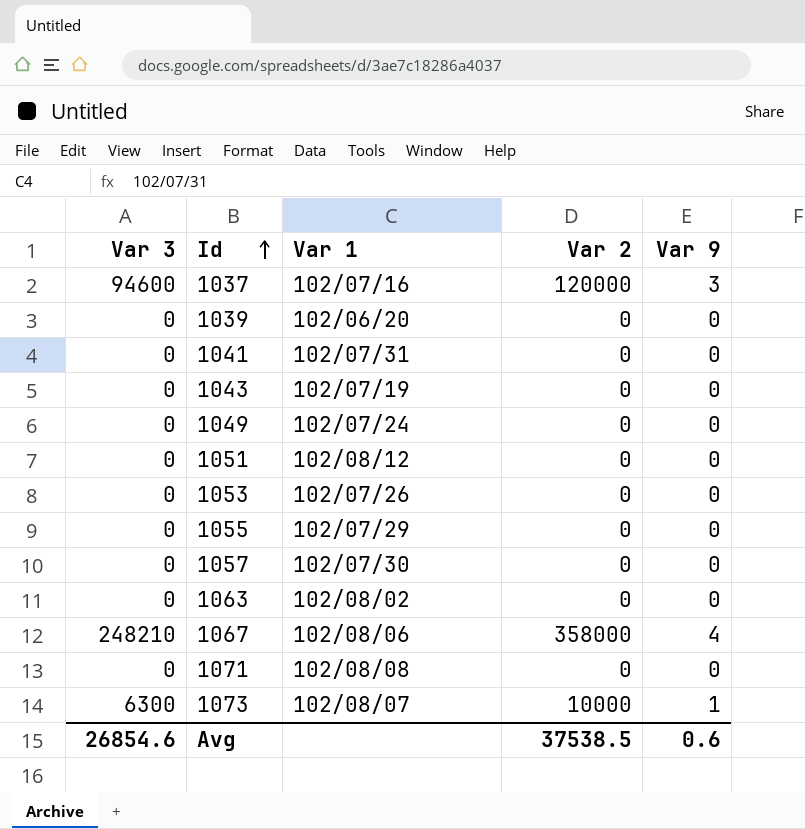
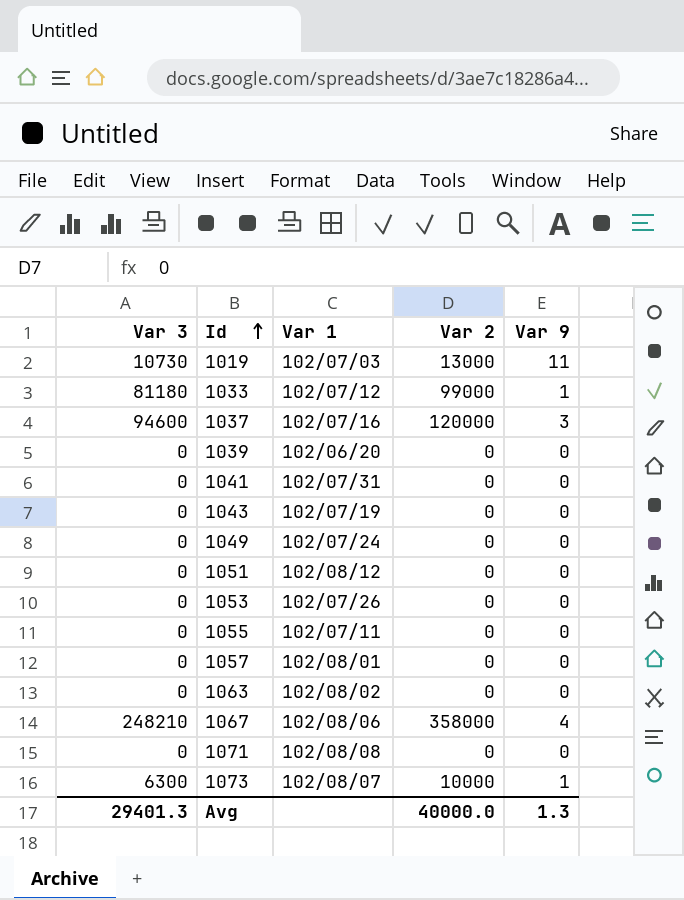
row 1019: none -> 10730 | 102/07/03 | 13000 | 11
row 1033: none -> 81180 | 102/07/12 | 99000 | 1
1055 | Var 1: 102/07/29 -> 102/07/11
1057 | Var 1: 102/07/30 -> 102/08/01
Avg | Var 3: 26854.6 -> 29401.3
Avg | Var 2: 37538.5 -> 40000.0
Avg | Var 9: 0.6 -> 1.3

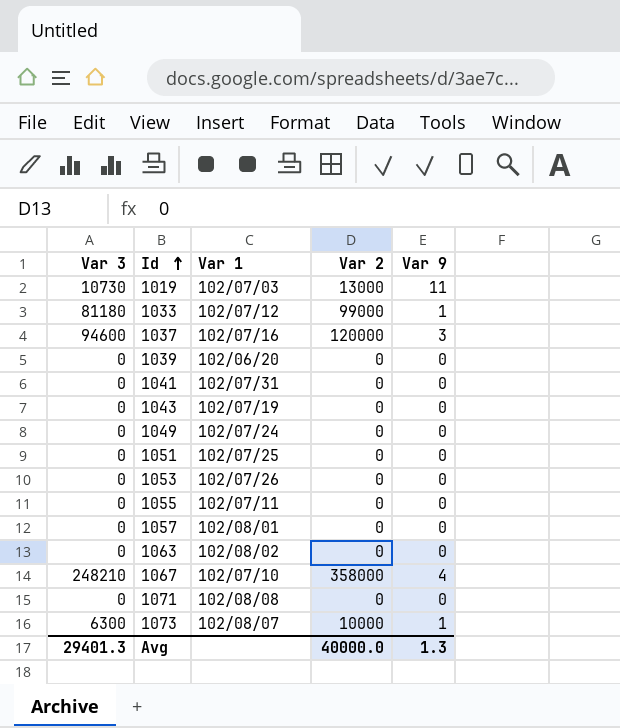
1051 | Var 1: 102/08/12 -> 102/07/25
1067 | Var 1: 102/08/06 -> 102/07/10

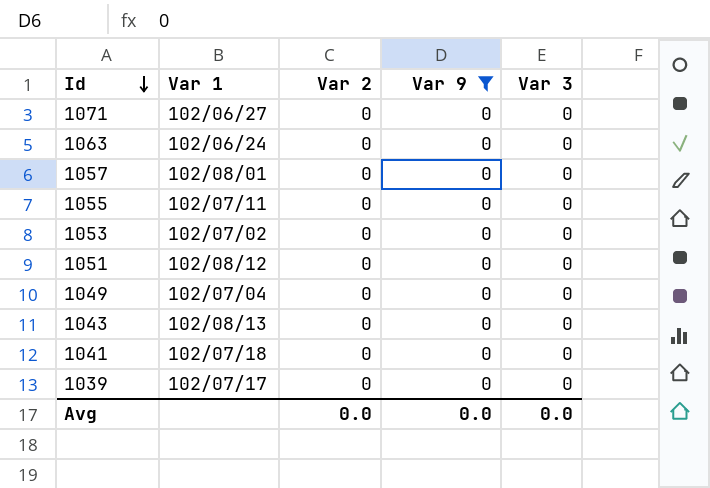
filter: none -> Var 9 = 0
row order: Id ascending -> Id descending
column Var 3 | position: 1 -> 5
1071 | Var 1: 102/08/08 -> 102/06/27
1063 | Var 1: 102/08/02 -> 102/06/24
1053 | Var 1: 102/07/26 -> 102/07/02
1051 | Var 1: 102/07/25 -> 102/08/12
1049 | Var 1: 102/07/24 -> 102/07/04
1043 | Var 1: 102/07/19 -> 102/08/13
1041 | Var 1: 102/07/31 -> 102/07/18
1039 | Var 1: 102/06/20 -> 102/07/17
Avg | Var 2: 40000.0 -> 0.0
Avg | Var 9: 1.3 -> 0.0
Avg | Var 3: 29401.3 -> 0.0

